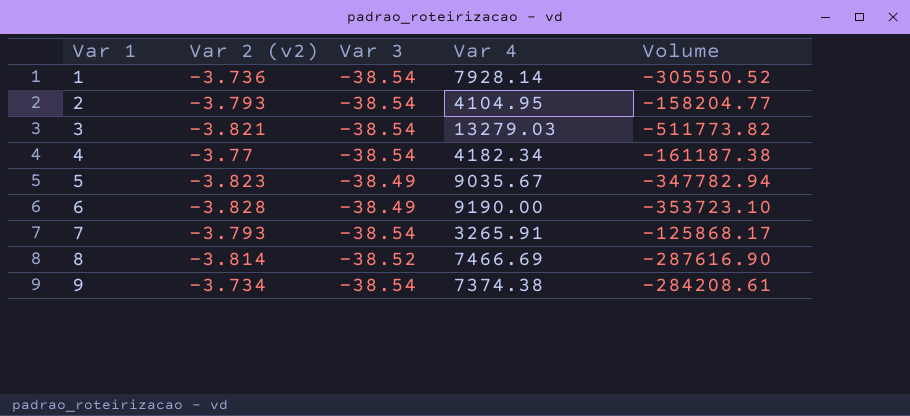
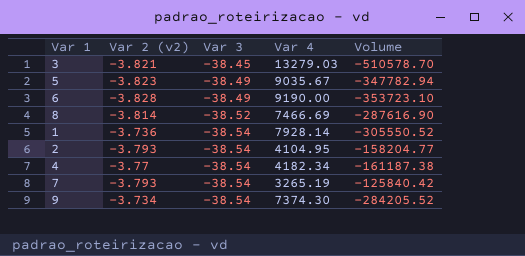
row order: Var 1 ascending -> Var 3 descending
3 | Var 3: -38.54 -> -38.45
3 | Volume: -511773.82 -> -510578.70
7 | Var 4: 3265.91 -> 3265.19
7 | Volume: -125868.17 -> -125840.42
9 | Var 4: 7374.38 -> 7374.30
9 | Volume: -284208.61 -> -284205.52

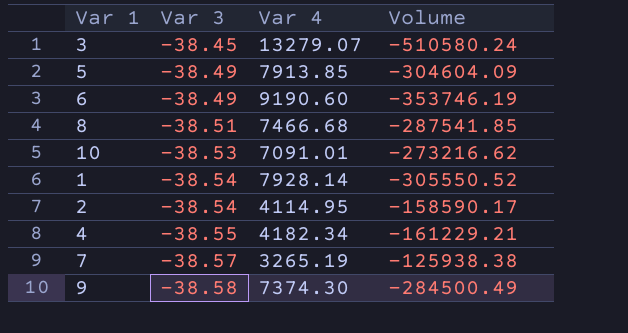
column Var 2 (v2) | position: 2 -> none
3 | Var 4: 13279.03 -> 13279.07
3 | Volume: -510578.70 -> -510580.24
5 | Var 4: 9035.67 -> 7913.85
5 | Volume: -347782.94 -> -304604.09
6 | Var 4: 9190.00 -> 9190.60
6 | Volume: -353723.10 -> -353746.19
8 | Var 3: -38.52 -> -38.51
8 | Var 4: 7466.69 -> 7466.68
8 | Volume: -287616.90 -> -287541.85
row 10: none -> -38.53 | 7091.01 | -273216.62
2 | Var 4: 4104.95 -> 4114.95
2 | Volume: -158204.77 -> -158590.17
4 | Var 3: -38.54 -> -38.55
4 | Volume: -161187.38 -> -161229.21
7 | Var 3: -38.54 -> -38.57
7 | Volume: -125840.42 -> -125938.38
9 | Var 3: -38.54 -> -38.58
9 | Volume: -284205.52 -> -284500.49

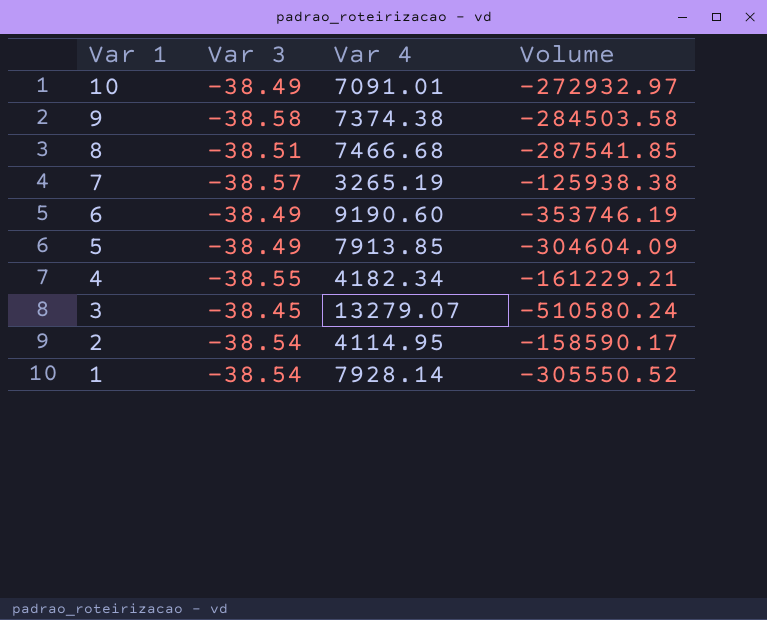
row order: Var 3 descending -> Var 1 descending
10 | Var 3: -38.53 -> -38.49
10 | Volume: -273216.62 -> -272932.97
9 | Var 4: 7374.30 -> 7374.38
9 | Volume: -284500.49 -> -284503.58

